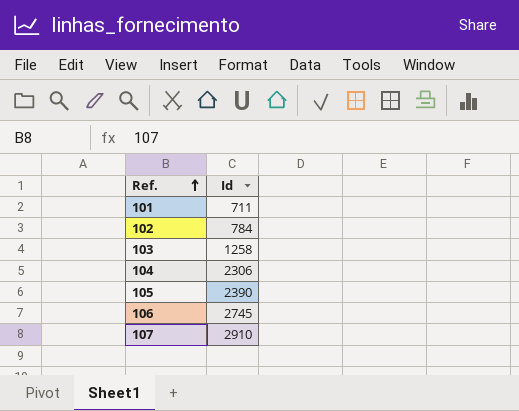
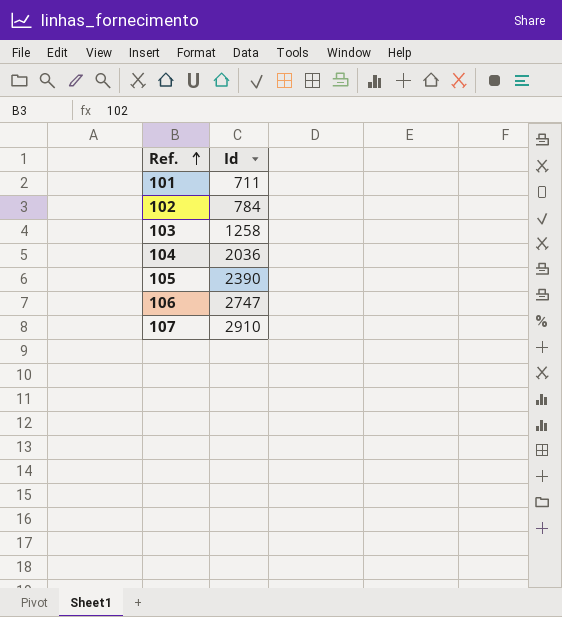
104 | Id: 2306 -> 2036
106 | Id: 2745 -> 2747

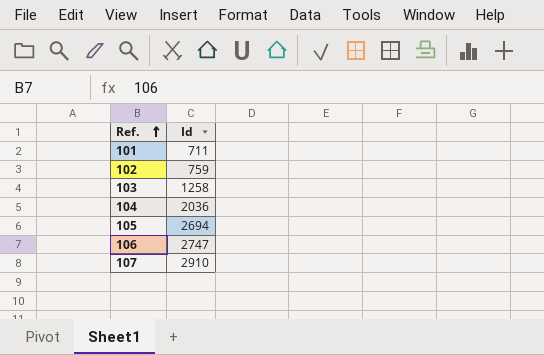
102 | Id: 784 -> 759
105 | Id: 2390 -> 2694

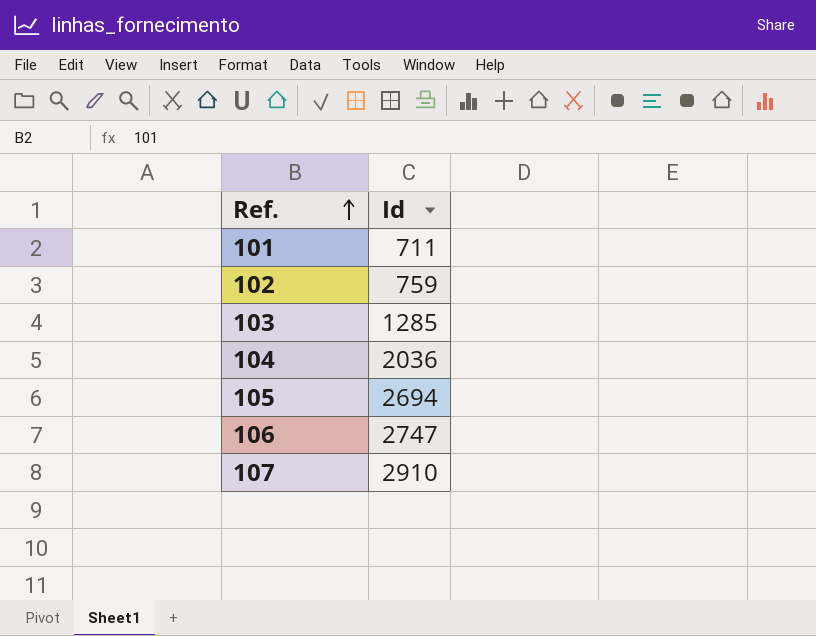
103 | Id: 1258 -> 1285

